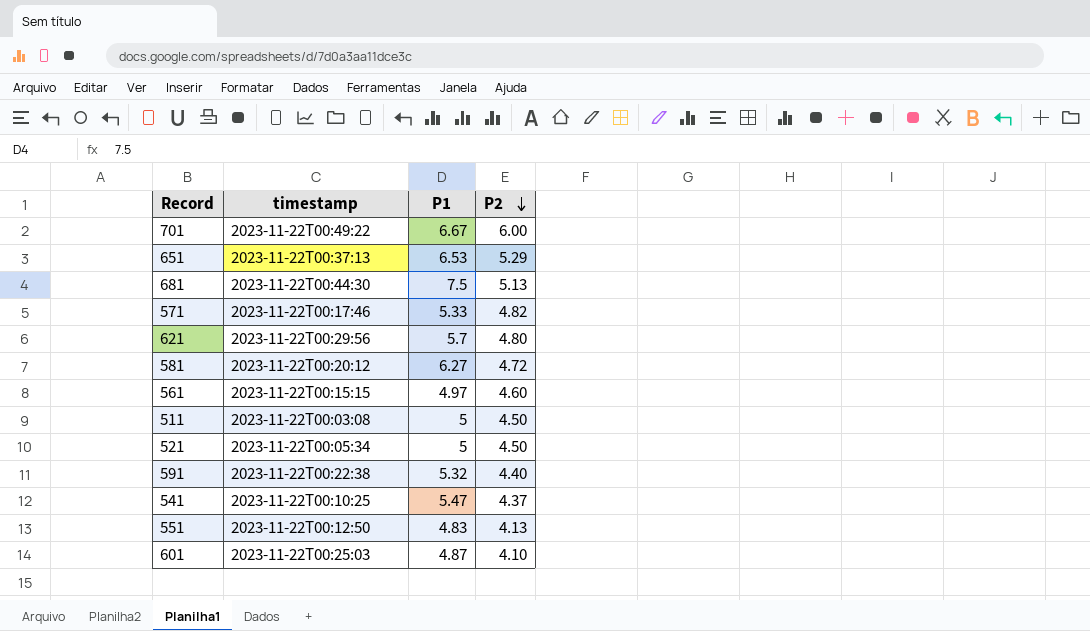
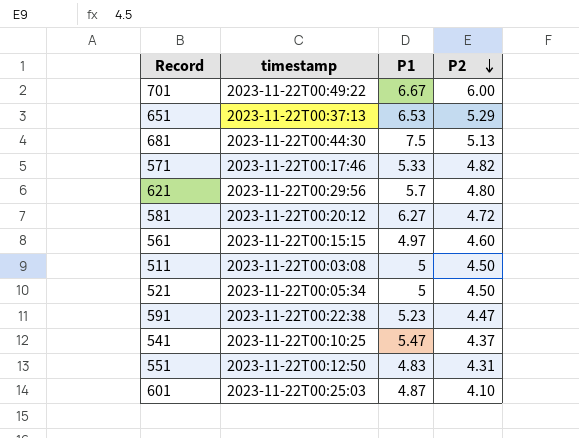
591 | P1: 5.32 -> 5.23
591 | P2: 4.40 -> 4.47
551 | P2: 4.13 -> 4.31

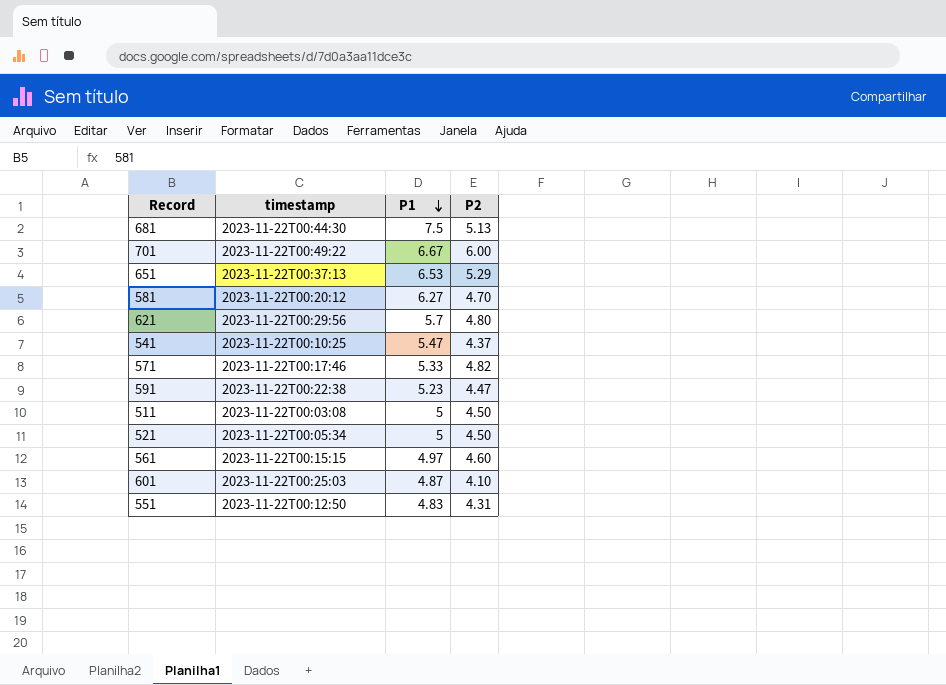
row order: P2 descending -> P1 descending
581 | P2: 4.72 -> 4.70

